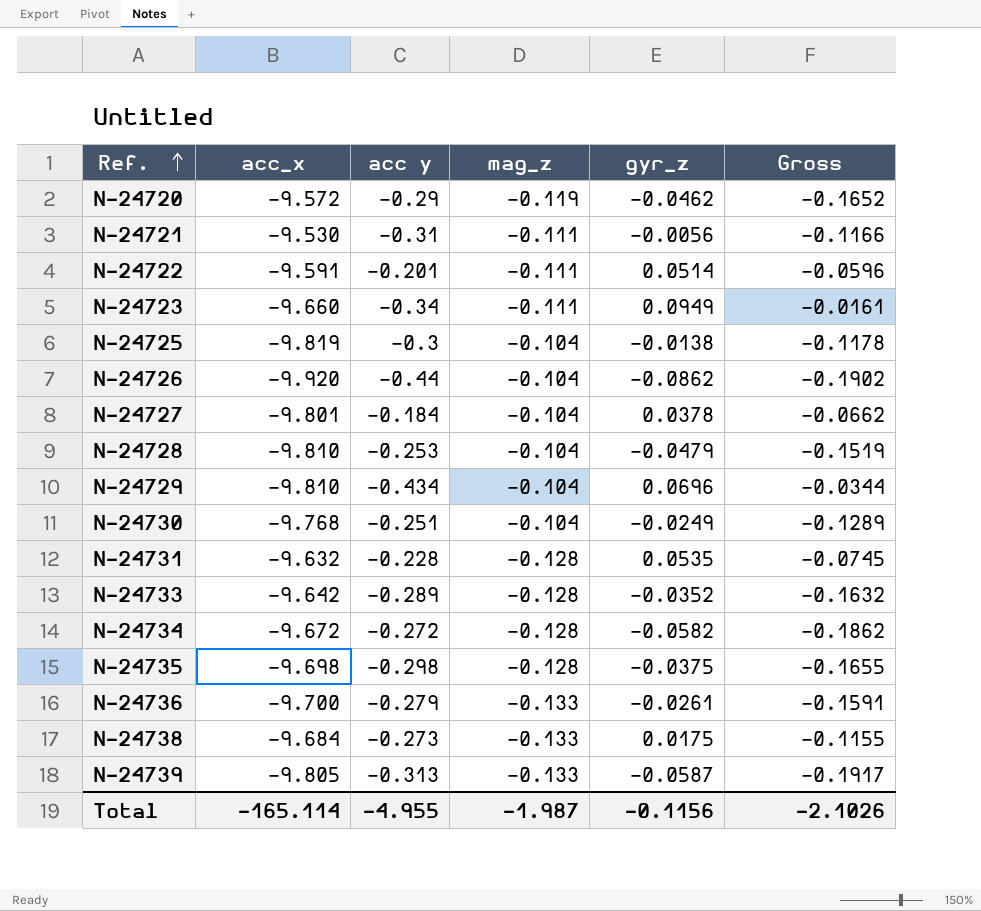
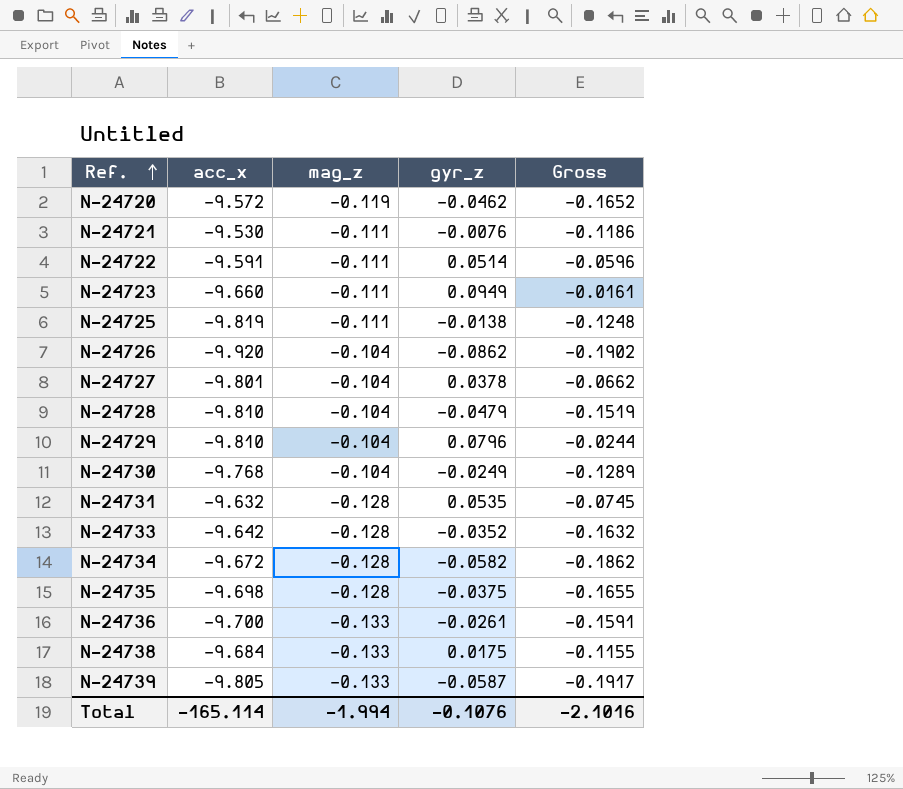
column acc y | position: 3 -> none
N-24721 | gyr_z: -0.0056 -> -0.0076
N-24721 | Gross: -0.1166 -> -0.1186
N-24725 | mag_z: -0.104 -> -0.111
N-24725 | Gross: -0.1178 -> -0.1248
N-24729 | gyr_z: 0.0696 -> 0.0796
N-24729 | Gross: -0.0344 -> -0.0244
Total | mag_z: -1.987 -> -1.994
Total | gyr_z: -0.1156 -> -0.1076
Total | Gross: -2.1026 -> -2.1016

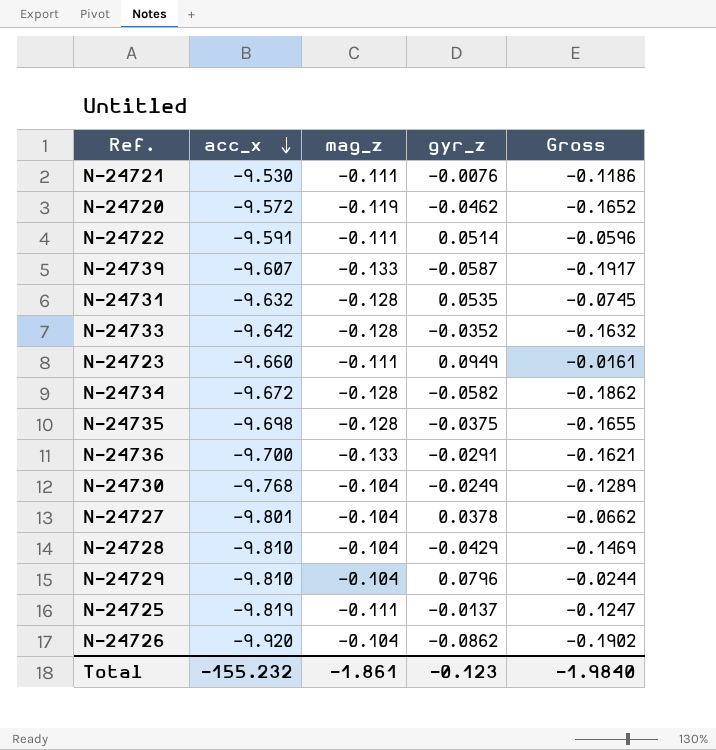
row order: Ref. ascending -> acc_x descending
row N-24738: -9.684 | -0.133 | 0.0175 | -0.1155 -> none
N-24739 | acc_x: -9.805 -> -9.607
N-24736 | gyr_z: -0.0261 -> -0.0291
N-24736 | Gross: -0.1591 -> -0.1621
N-24728 | gyr_z: -0.0479 -> -0.0429
N-24728 | Gross: -0.1519 -> -0.1469
N-24725 | gyr_z: -0.0138 -> -0.0137
N-24725 | Gross: -0.1248 -> -0.1247
Total | acc_x: -165.114 -> -155.232
Total | mag_z: -1.994 -> -1.861
Total | gyr_z: -0.1076 -> -0.123
Total | Gross: -2.1016 -> -1.9840

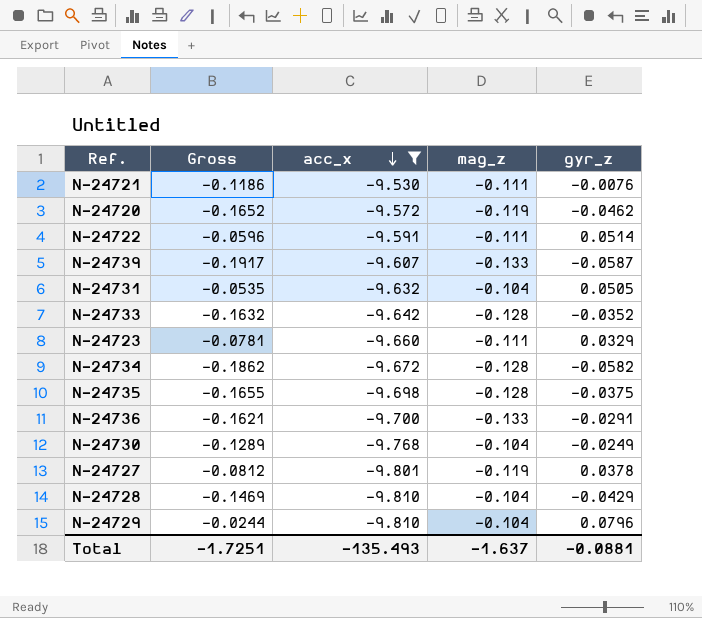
filter: none -> acc_x >= -9.810
column Gross | position: 5 -> 2
N-24731 | Gross: -0.0745 -> -0.0535
N-24731 | mag_z: -0.128 -> -0.104
N-24731 | gyr_z: 0.0535 -> 0.0505
N-24723 | Gross: -0.0161 -> -0.0781
N-24723 | gyr_z: 0.0949 -> 0.0329
N-24727 | Gross: -0.0662 -> -0.0812
N-24727 | mag_z: -0.104 -> -0.119
Total | Gross: -1.9840 -> -1.7251
Total | acc_x: -155.232 -> -135.493
Total | mag_z: -1.861 -> -1.637
Total | gyr_z: -0.123 -> -0.0881

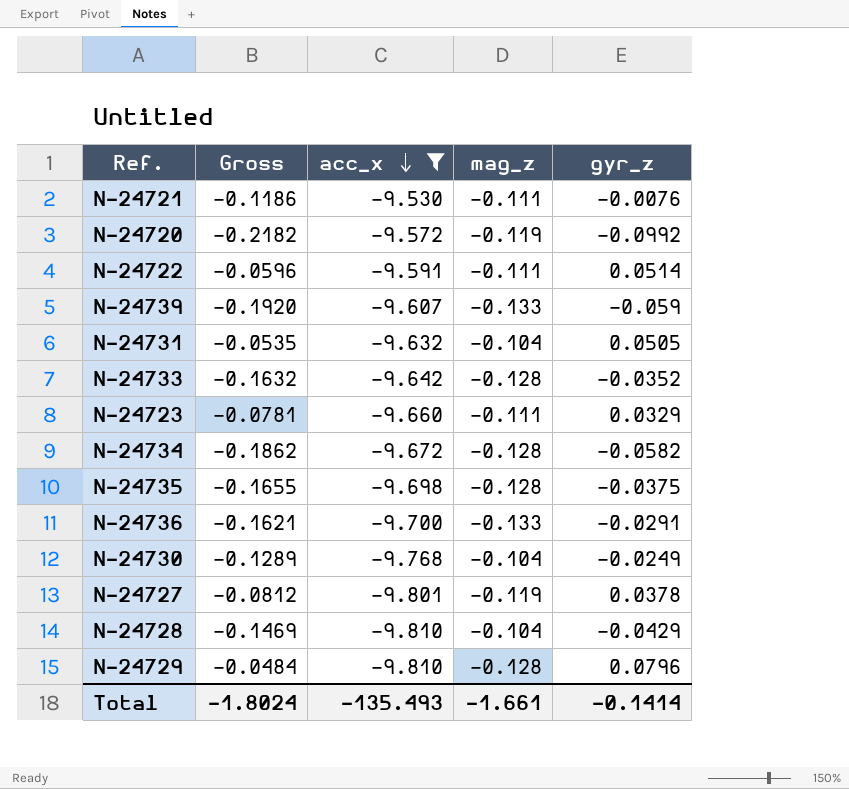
N-24720 | Gross: -0.1652 -> -0.2182
N-24720 | gyr_z: -0.0462 -> -0.0992
N-24739 | Gross: -0.1917 -> -0.1920
N-24739 | gyr_z: -0.0587 -> -0.059
N-24729 | Gross: -0.0244 -> -0.0484
N-24729 | mag_z: -0.104 -> -0.128
Total | Gross: -1.7251 -> -1.8024
Total | mag_z: -1.637 -> -1.661
Total | gyr_z: -0.0881 -> -0.1414

